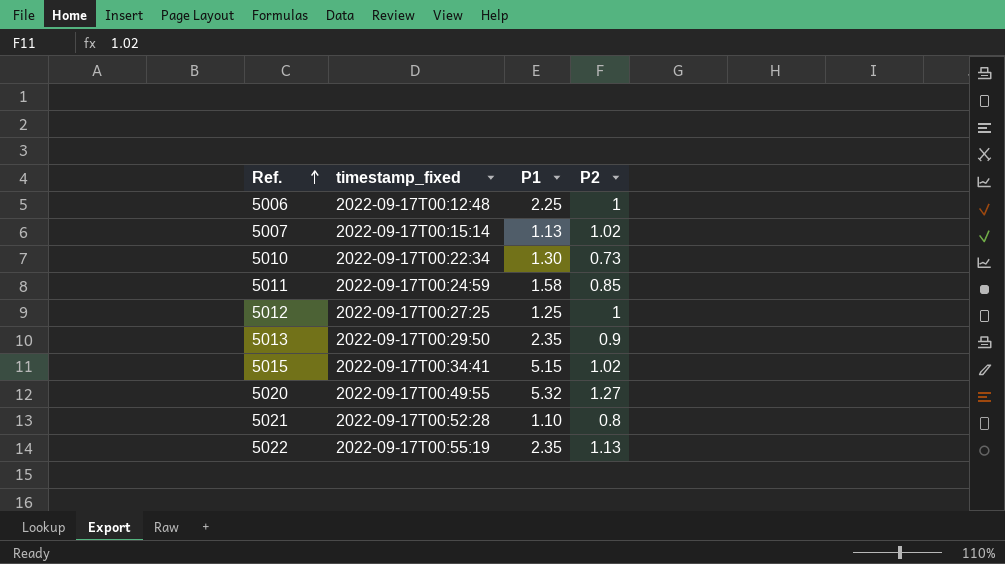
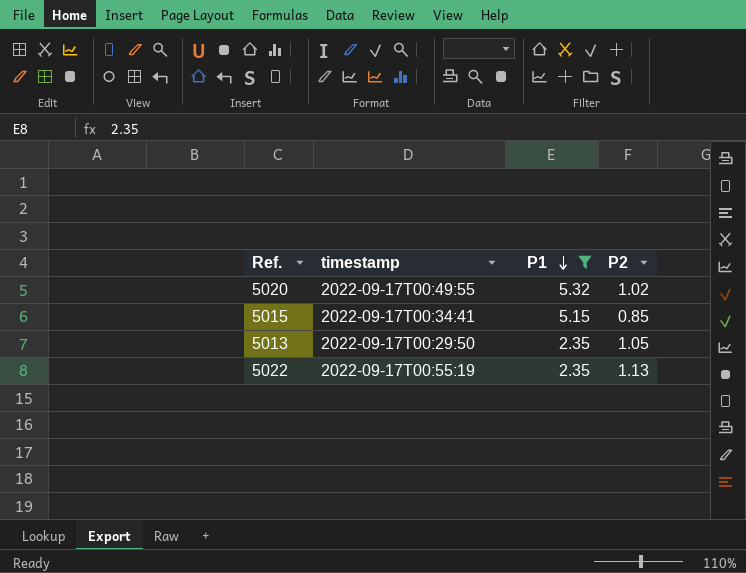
filter: none -> P1 >= 2.35
row order: Ref. ascending -> P1 descending
column name: timestamp_fixed -> timestamp
5020 | P2: 1.27 -> 1.02
5015 | P2: 1.02 -> 0.85
5013 | P2: 0.9 -> 1.05

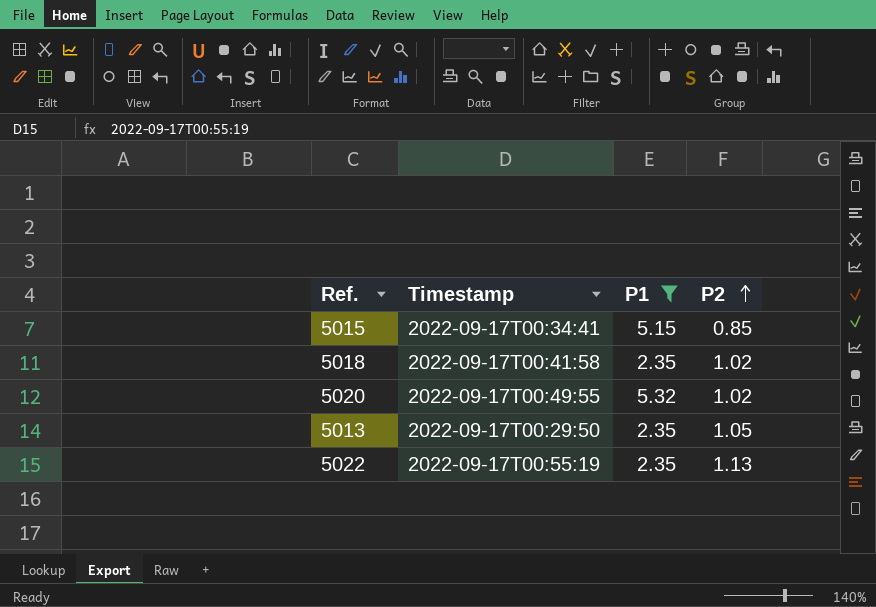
row order: P1 descending -> P2 ascending
column name: timestamp -> Timestamp
row 5018: none -> 2022-09-17T00:41:58 | 2.35 | 1.02

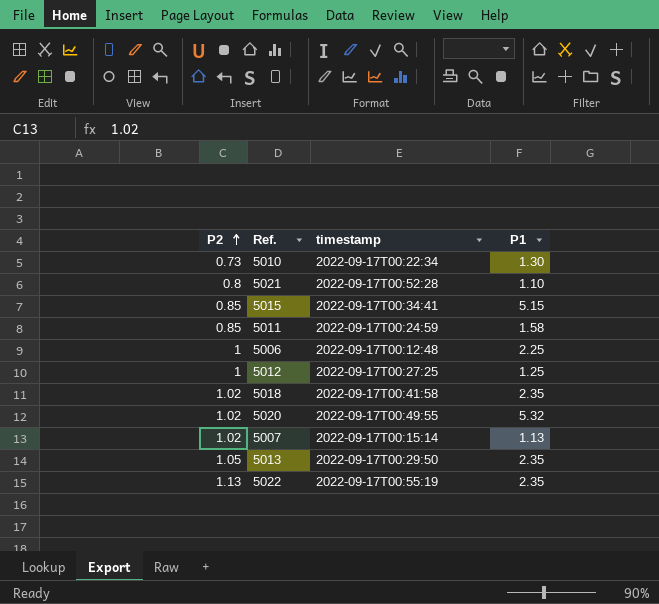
filter: P1 >= 2.35 -> none
column P2 | position: 4 -> 1
column name: Timestamp -> timestamp

